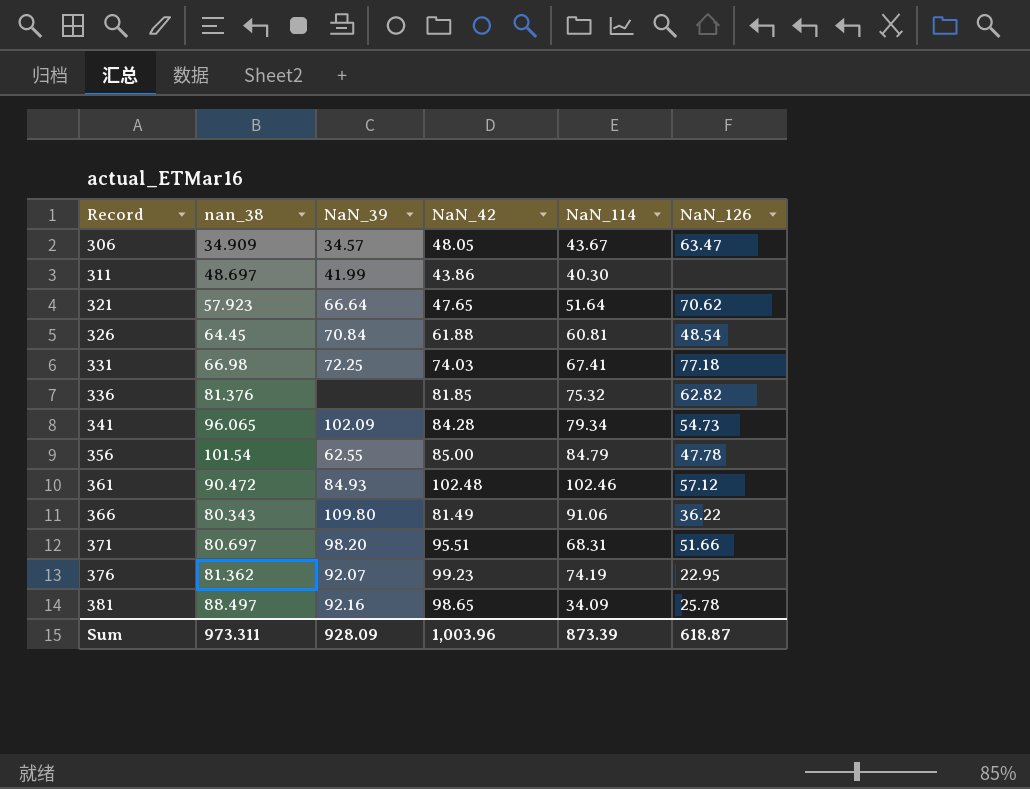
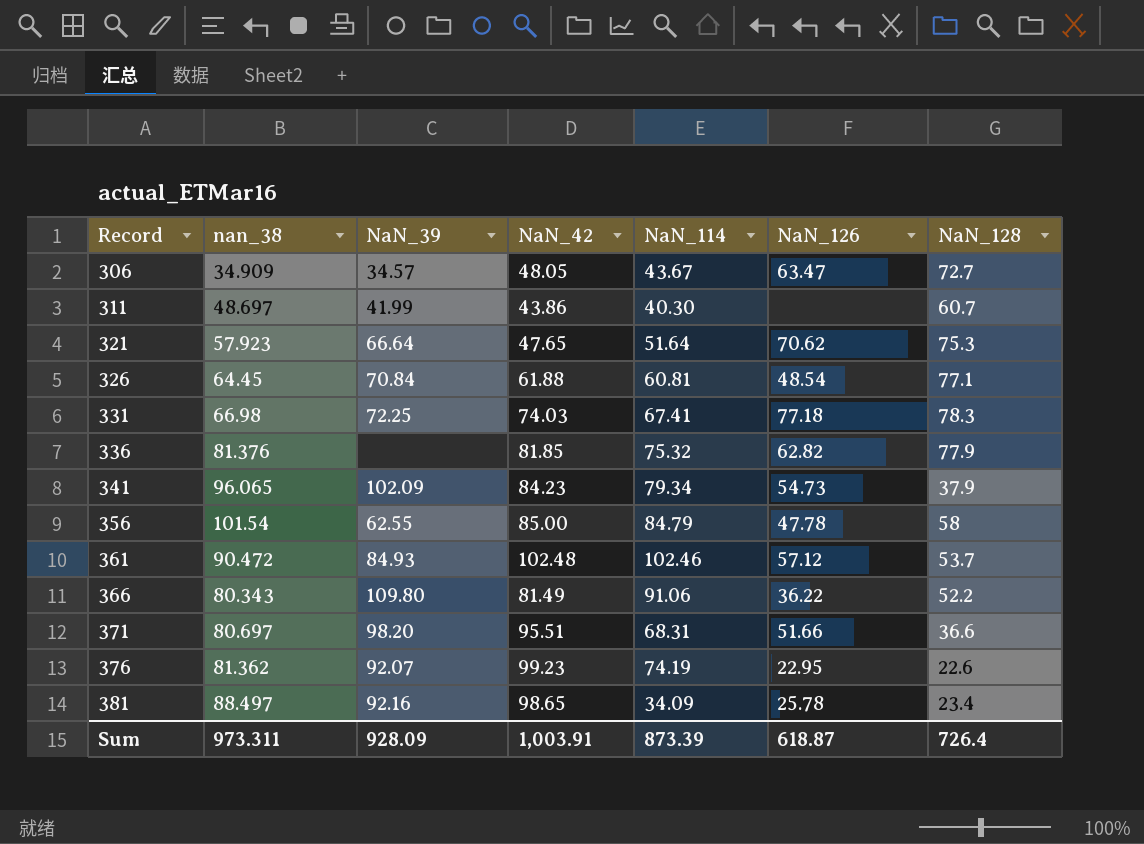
column NaN_128 | position: none -> 7
341 | NaN_42: 84.28 -> 84.23
Sum | NaN_42: 1,003.96 -> 1,003.91

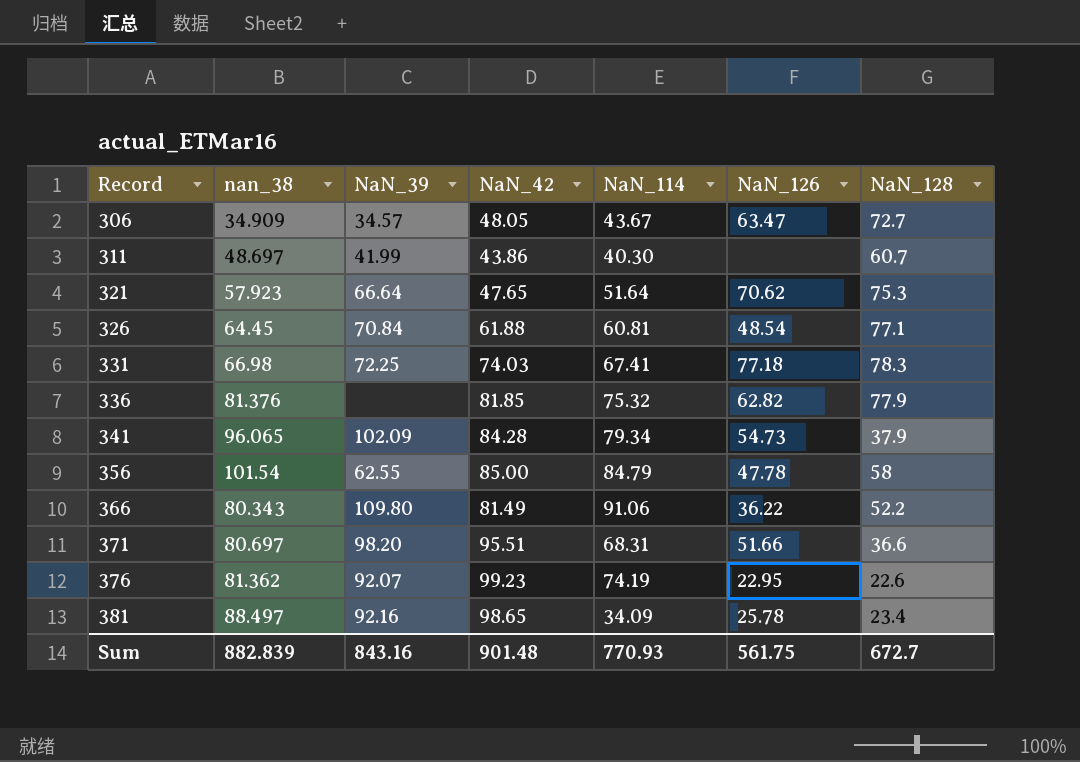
row 361: 90.472 | 84.93 | 102.48 | 102.46 | 57.12 | 53.7 -> none
341 | NaN_42: 84.23 -> 84.28
Sum | nan_38: 973.311 -> 882.839
Sum | NaN_39: 928.09 -> 843.16
Sum | NaN_42: 1,003.91 -> 901.48
Sum | NaN_114: 873.39 -> 770.93
Sum | NaN_126: 618.87 -> 561.75
Sum | NaN_128: 726.4 -> 672.7

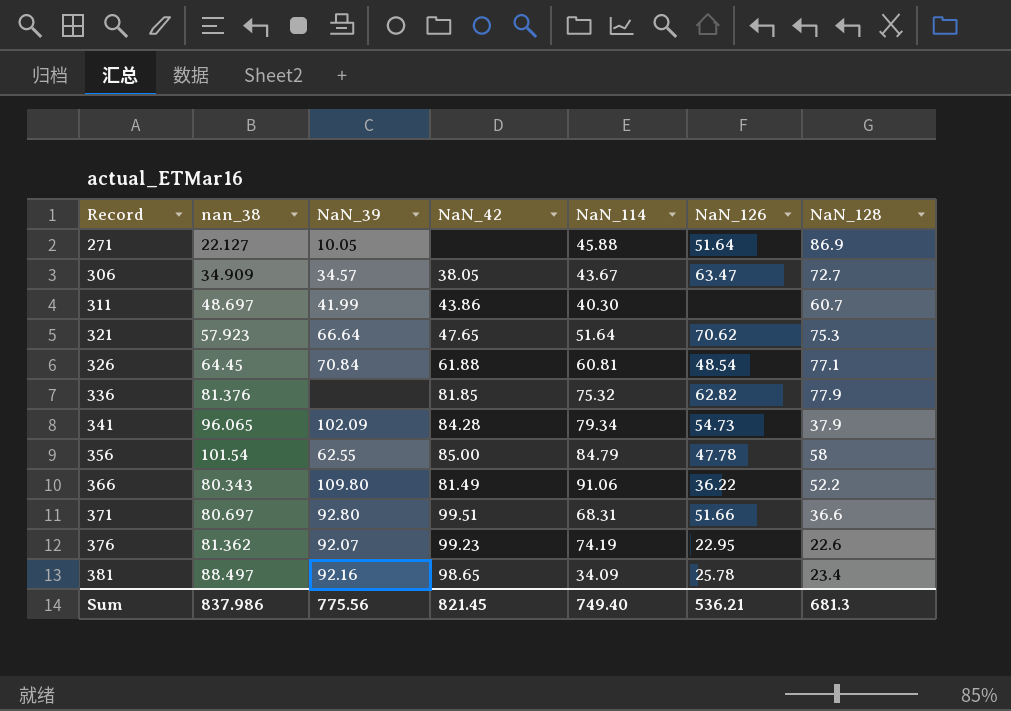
row 331: 66.98 | 72.25 | 74.03 | 67.41 | 77.18 | 78.3 -> none
row 271: none -> 22.127 | 10.05 | none | 45.88 | 51.64 | 86.9
306 | NaN_42: 48.05 -> 38.05
371 | NaN_39: 98.20 -> 92.80
371 | NaN_42: 95.51 -> 99.51
Sum | nan_38: 882.839 -> 837.986
Sum | NaN_39: 843.16 -> 775.56
Sum | NaN_42: 901.48 -> 821.45
Sum | NaN_114: 770.93 -> 749.40
Sum | NaN_126: 561.75 -> 536.21
Sum | NaN_128: 672.7 -> 681.3

